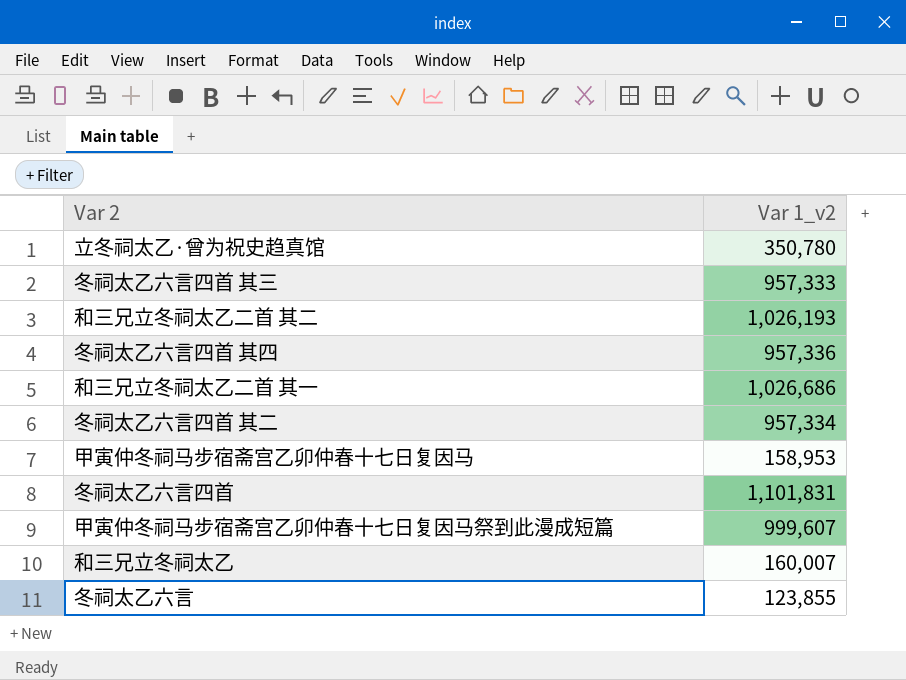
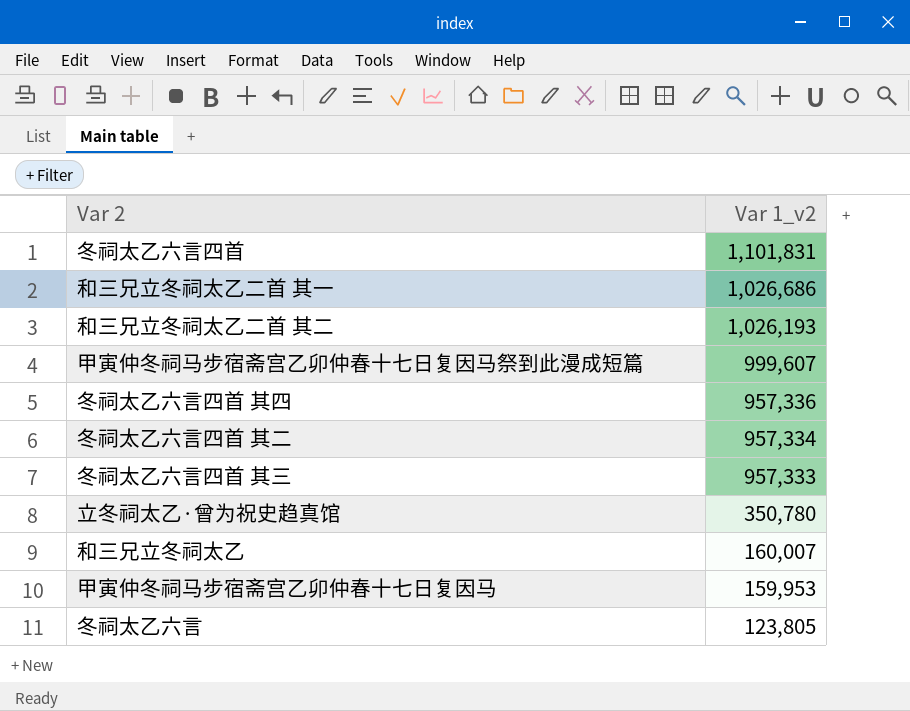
row order: none -> Var 1_v2 descending
甲寅仲冬祠马步宿斋宫乙卯仲春十七日复因马 | Var 1_v2: 158,953 -> 159,953
冬祠太乙六言 | Var 1_v2: 123,855 -> 123,805

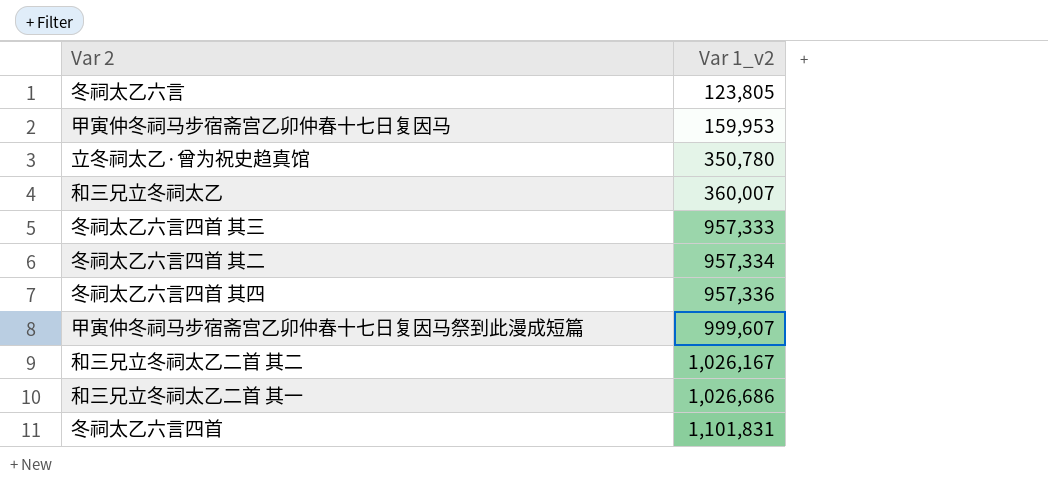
row order: Var 1_v2 descending -> Var 1_v2 ascending
和三兄立冬祠太乙 | Var 1_v2: 160,007 -> 360,007
和三兄立冬祠太乙二首 其二 | Var 1_v2: 1,026,193 -> 1,026,167

